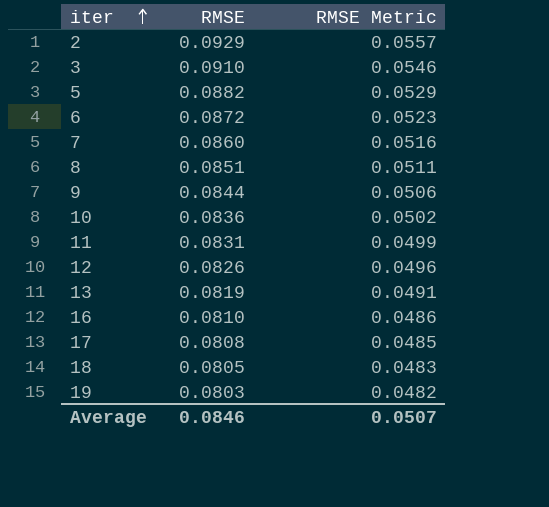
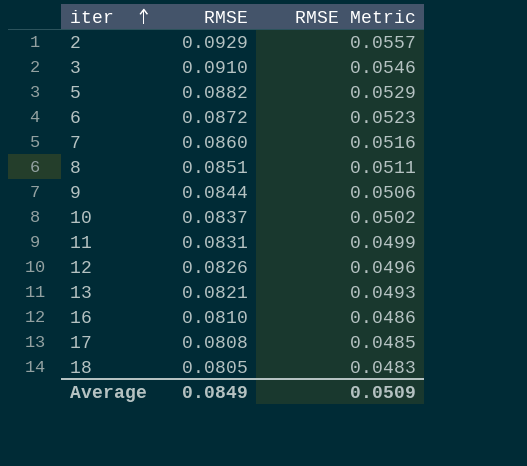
row 19: 0.0803 | 0.0482 -> none
10 | RMSE: 0.0836 -> 0.0837
13 | RMSE: 0.0819 -> 0.0821
13 | RMSE Metric: 0.0491 -> 0.0493
Average | RMSE: 0.0846 -> 0.0849
Average | RMSE Metric: 0.0507 -> 0.0509

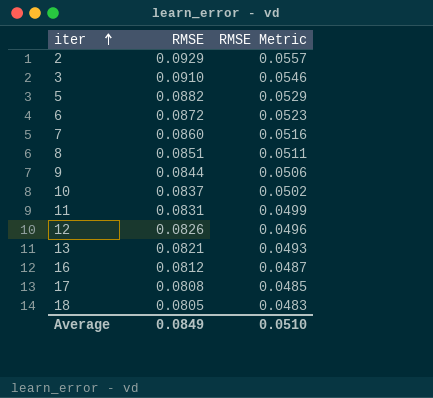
16 | RMSE: 0.0810 -> 0.0812
16 | RMSE Metric: 0.0486 -> 0.0487
Average | RMSE Metric: 0.0509 -> 0.0510

